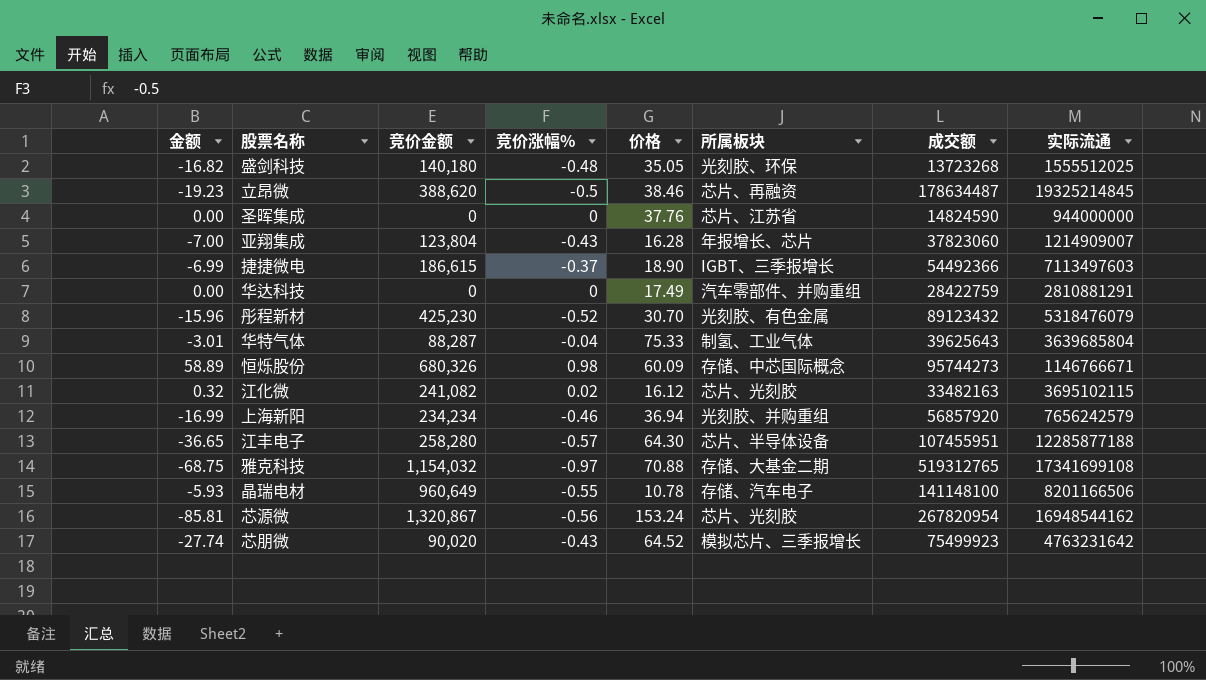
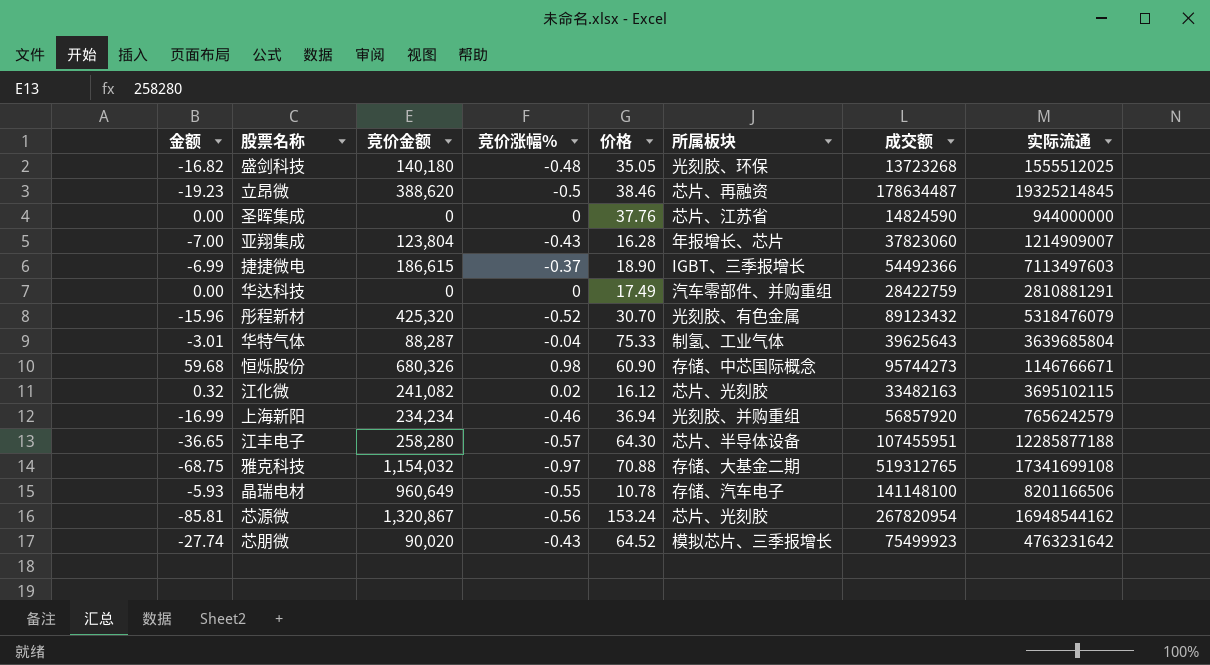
彤程新材 | 竞价金额: 425,230 -> 425,320
恒烁股份 | 金额: 58.89 -> 59.68
恒烁股份 | 价格: 60.09 -> 60.90

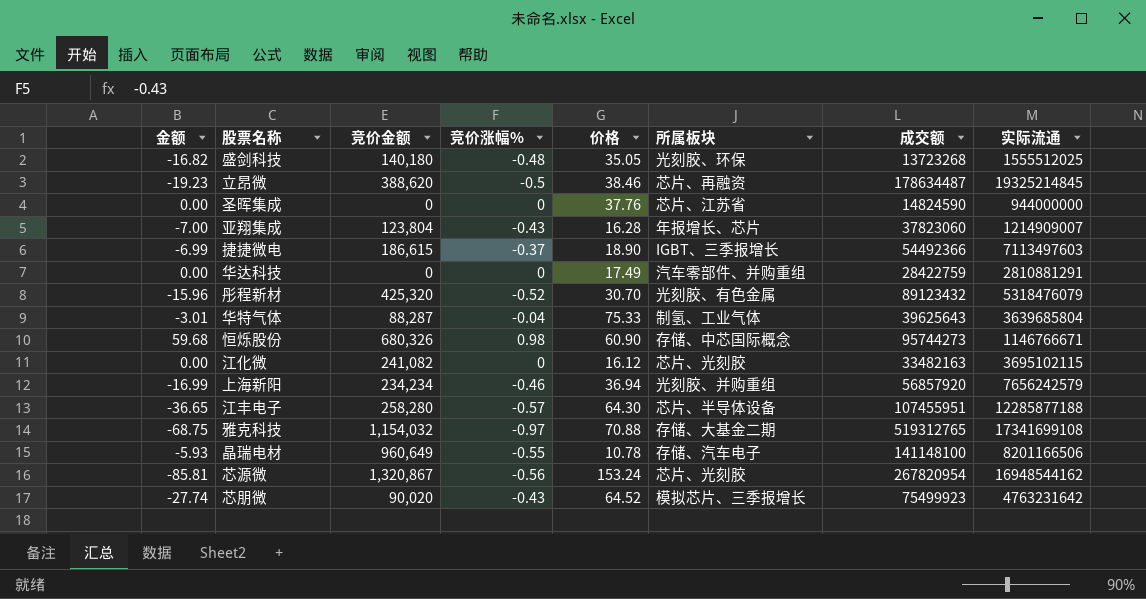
江化微 | 金额: 0.32 -> 0.00
江化微 | 竞价涨幅%: 0.02 -> 0

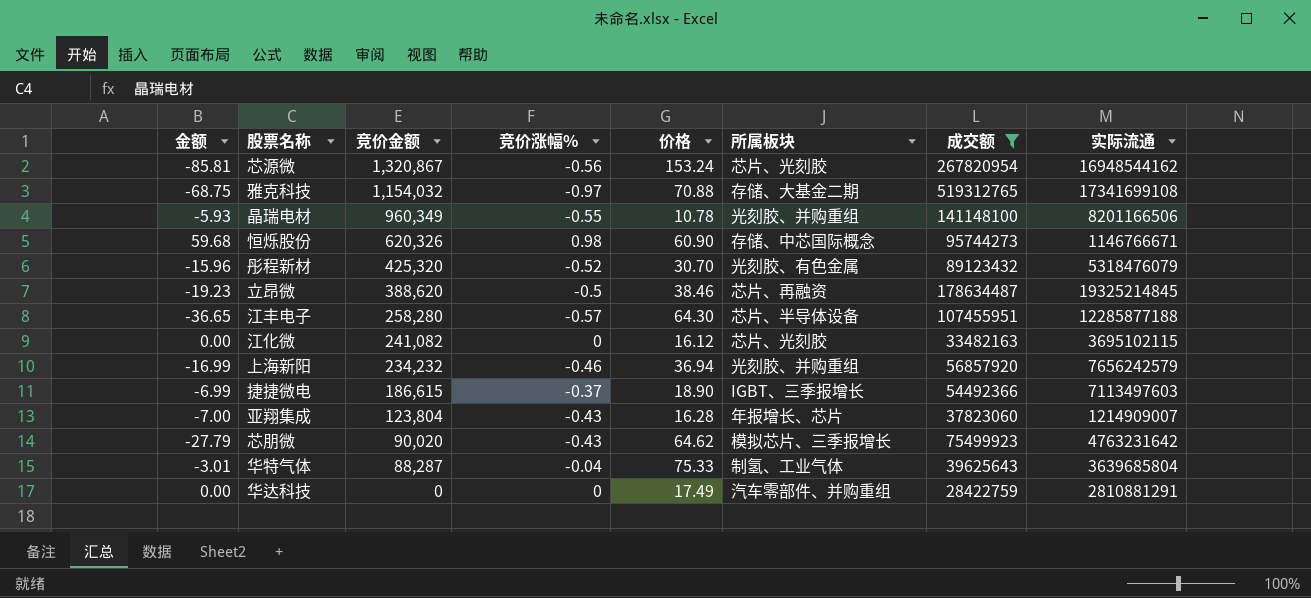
filter: none -> 成交额 >= 28422759
row order: none -> 竞价金额 descending
晶瑞电材 | 竞价金额: 960,649 -> 960,349
晶瑞电材 | 所属板块: 存储、汽车电子 -> 光刻胶、并购重组
恒烁股份 | 竞价金额: 680,326 -> 620,326
上海新阳 | 竞价金额: 234,234 -> 234,232
芯朋微 | 金额: -27.74 -> -27.79
芯朋微 | 价格: 64.52 -> 64.62

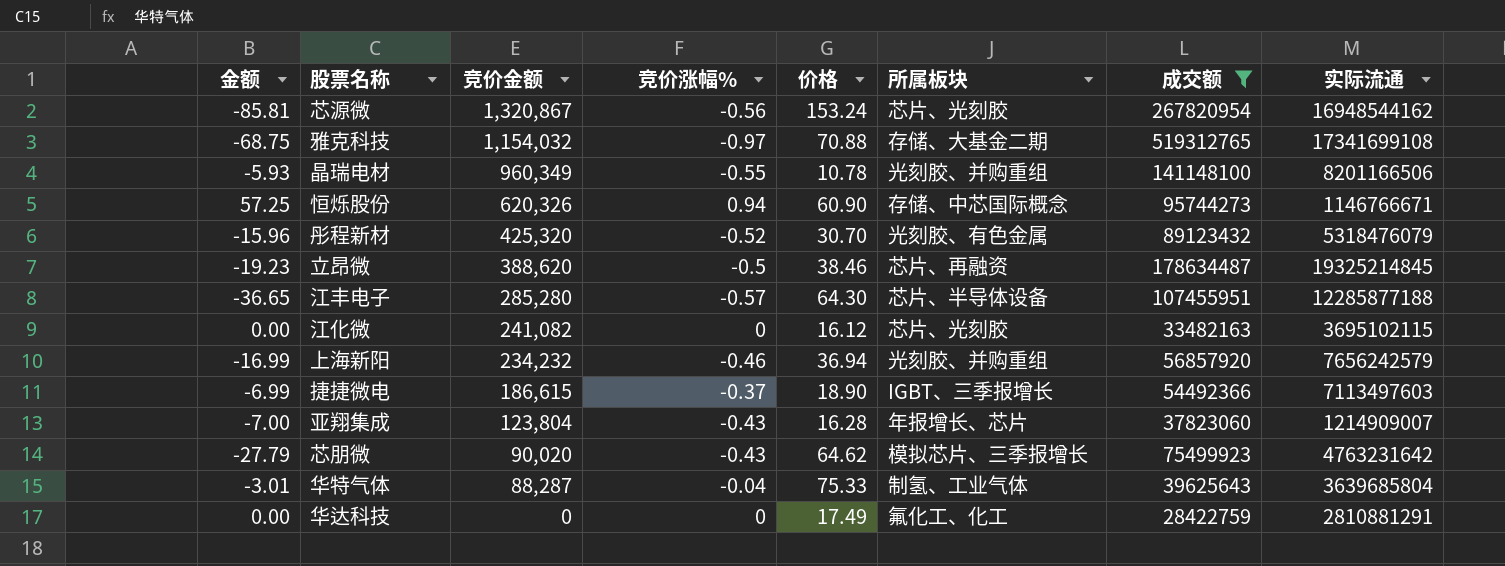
恒烁股份 | 金额: 59.68 -> 57.25
恒烁股份 | 竞价涨幅%: 0.98 -> 0.94
江丰电子 | 竞价金额: 258,280 -> 285,280
华达科技 | 所属板块: 汽车零部件、并购重组 -> 氟化工、化工

